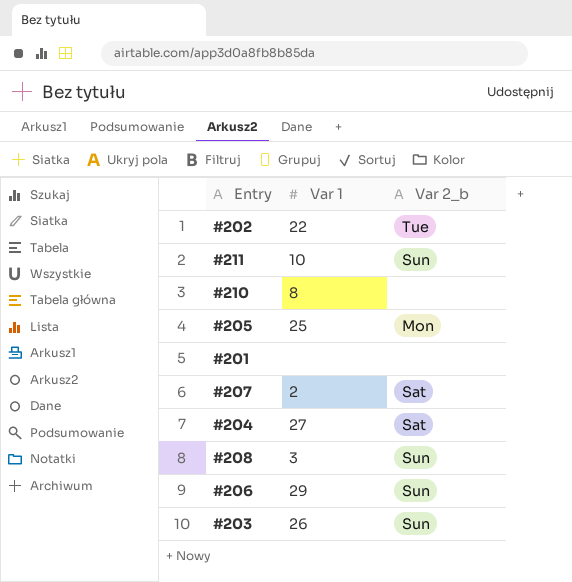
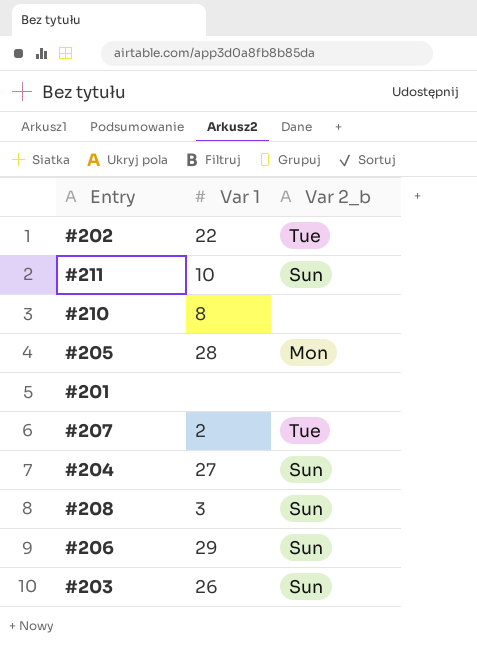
#205 | Var 1: 25 -> 28
#207 | Var 2_b: Sat -> Tue
#204 | Var 2_b: Sat -> Sun

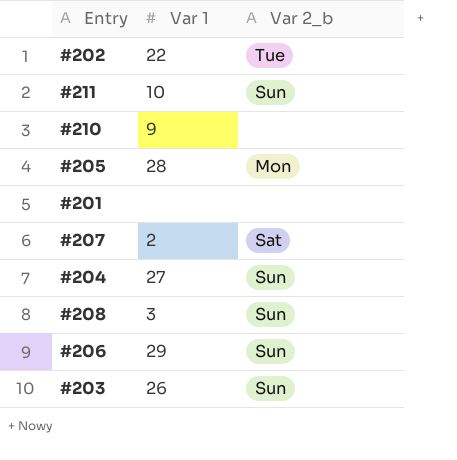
#210 | Var 1: 8 -> 9
#207 | Var 2_b: Tue -> Sat

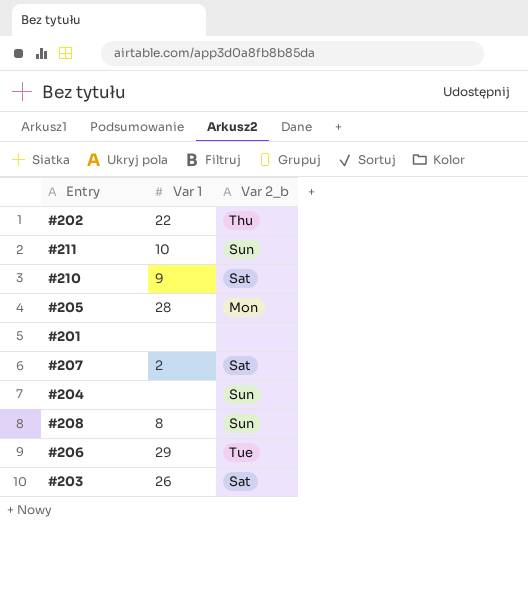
#202 | Var 2_b: Tue -> Thu
#210 | Var 2_b: none -> Sat
#204 | Var 1: 27 -> none
#208 | Var 1: 3 -> 8
#206 | Var 2_b: Sun -> Tue
#203 | Var 2_b: Sun -> Sat

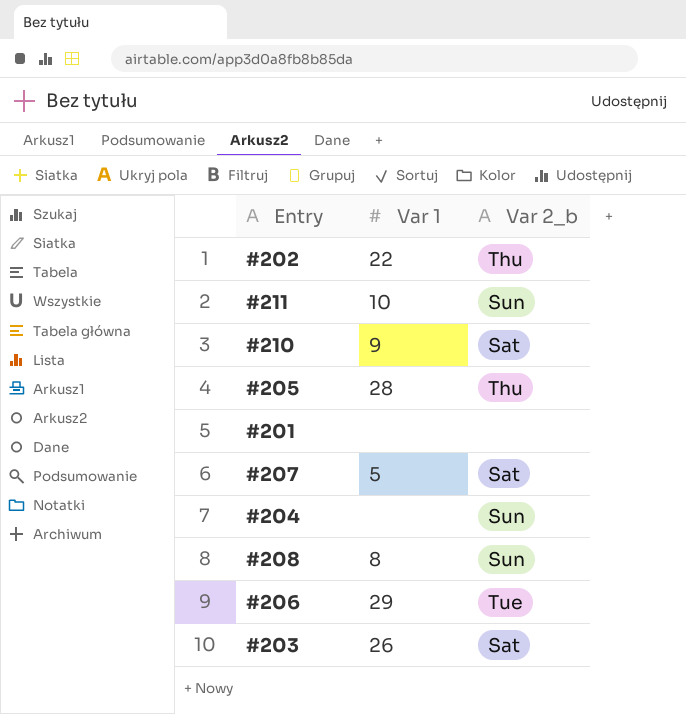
#205 | Var 2_b: Mon -> Thu
#207 | Var 1: 2 -> 5

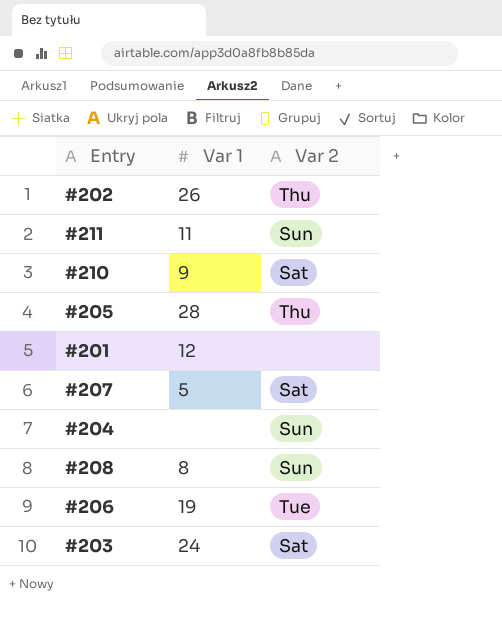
column name: Var 2_b -> Var 2
#202 | Var 1: 22 -> 26
#211 | Var 1: 10 -> 11
#201 | Var 1: none -> 12
#206 | Var 1: 29 -> 19
#203 | Var 1: 26 -> 24

